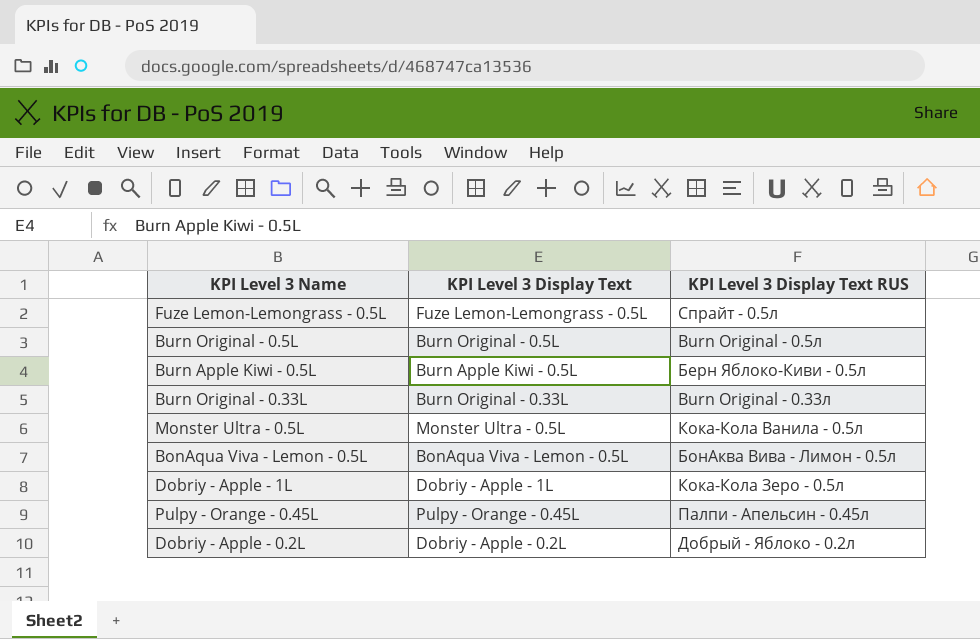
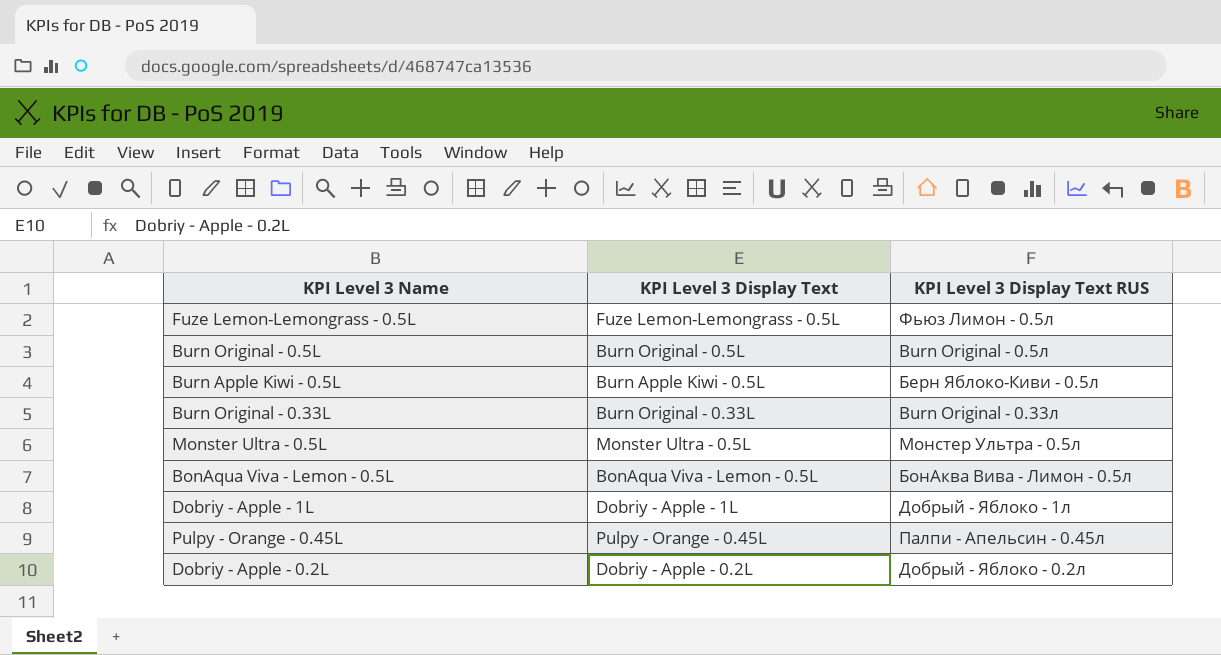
Fuze Lemon-Lemongrass - 0.5L | KPI Level 3 Display Text RUS: Спрайт - 0.5л -> Фьюз Лимон - 0.5л
Monster Ultra - 0.5L | KPI Level 3 Display Text RUS: Кока-Кола Ванила - 0.5л -> Монстер Ультра - 0.5л
Dobriy - Apple - 1L | KPI Level 3 Display Text RUS: Кока-Кола Зеро - 0.5л -> Добрый - Яблоко - 1л

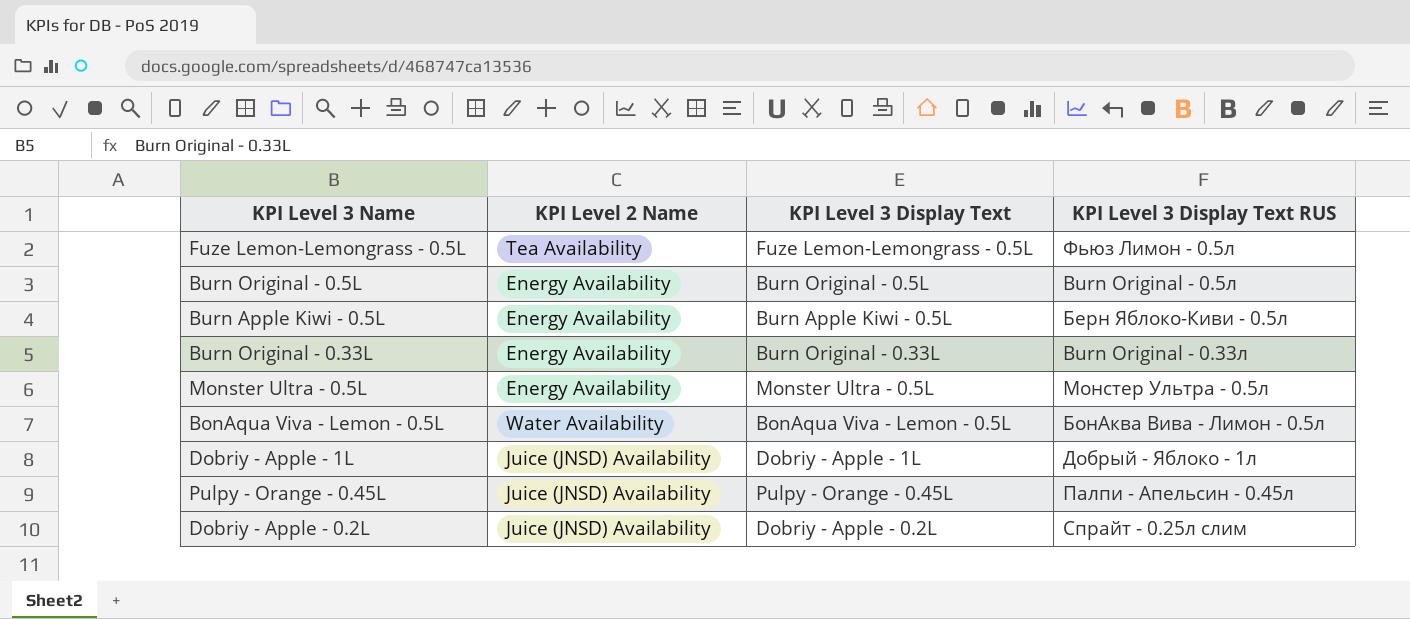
column KPI Level 2 Name | position: none -> 2
Dobriy - Apple - 0.2L | KPI Level 3 Display Text RUS: Добрый - Яблоко - 0.2л -> Спрайт - 0.25л слим

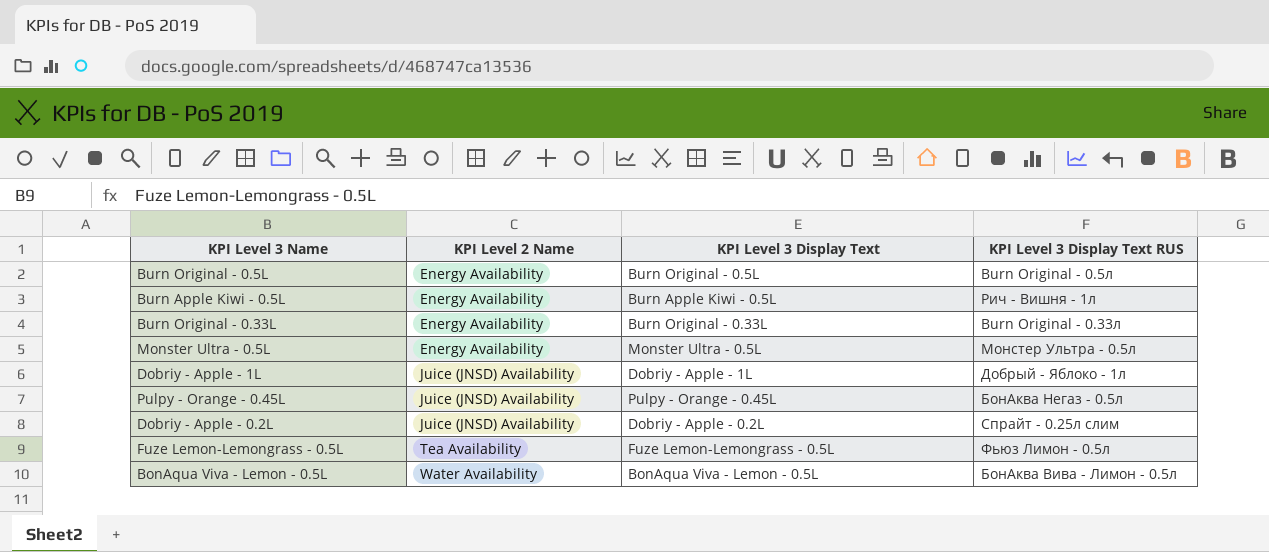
row order: none -> KPI Level 2 Name ascending
Burn Apple Kiwi - 0.5L | KPI Level 3 Display Text RUS: Берн Яблоко-Киви - 0.5л -> Рич - Вишня - 1л
Pulpy - Orange - 0.45L | KPI Level 3 Display Text RUS: Палпи - Апельсин - 0.45л -> БонАква Негаз - 0.5л

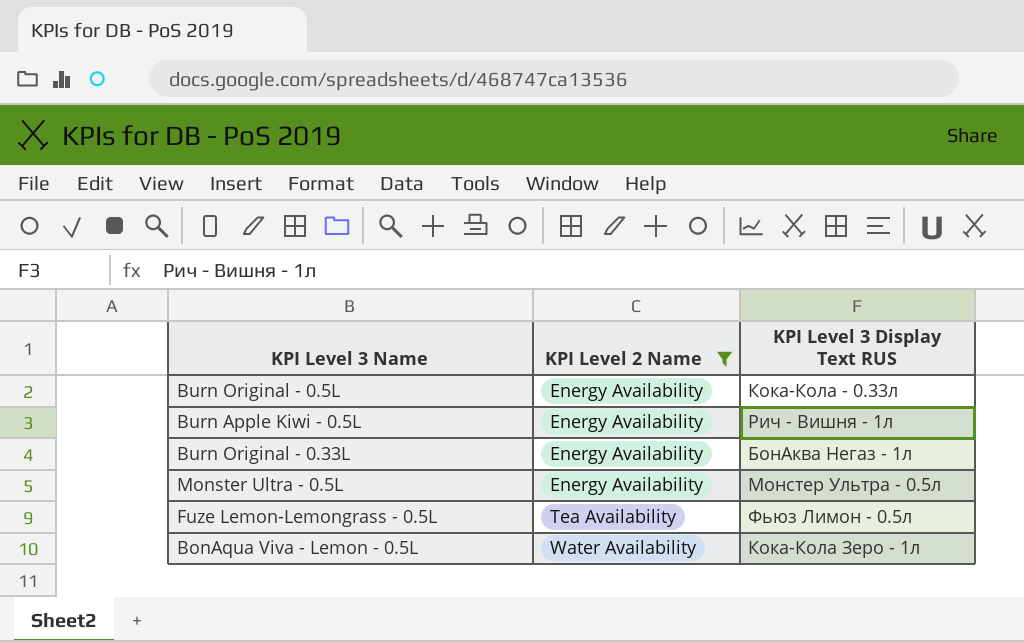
filter: none -> KPI Level 2 Name != Juice (JNSD) Availability
column KPI Level 3 Display Text | position: 3 -> none
Burn Original - 0.5L | KPI Level 3 Display Text RUS: Burn Original - 0.5л -> Кока-Кола - 0.33л
Burn Original - 0.33L | KPI Level 3 Display Text RUS: Burn Original - 0.33л -> БонАква Негаз - 1л
BonAqua Viva - Lemon - 0.5L | KPI Level 3 Display Text RUS: БонАква Вива - Лимон - 0.5л -> Кока-Кола Зеро - 1л

